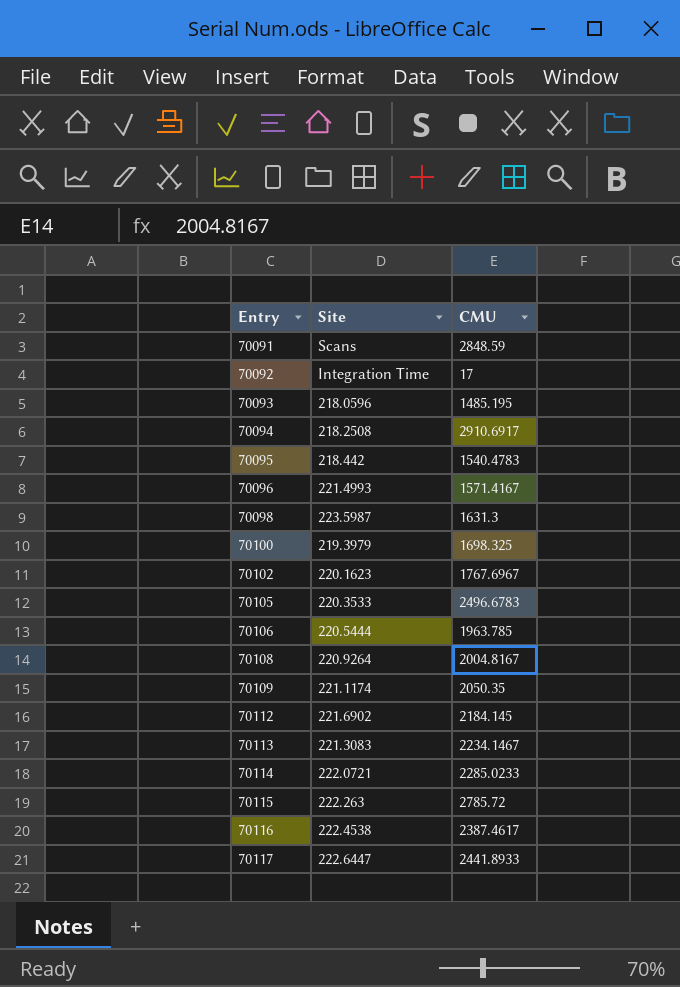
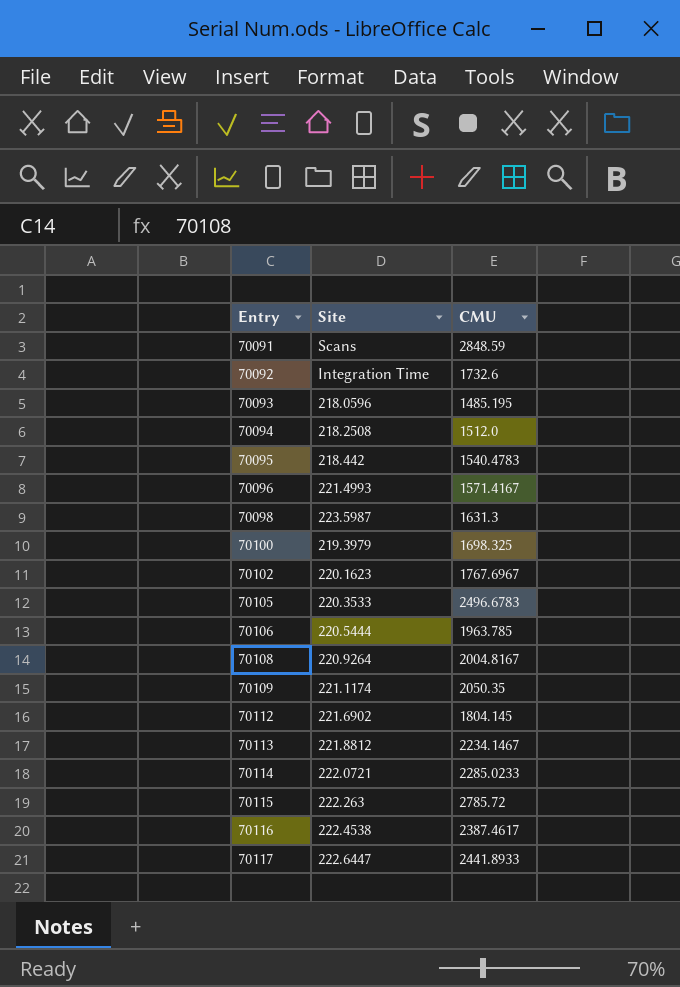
70092 | CMU: 17 -> 1732.6
70094 | CMU: 2910.6917 -> 1512.0
70112 | CMU: 2184.145 -> 1804.145
70113 | Site: 221.3083 -> 221.8812

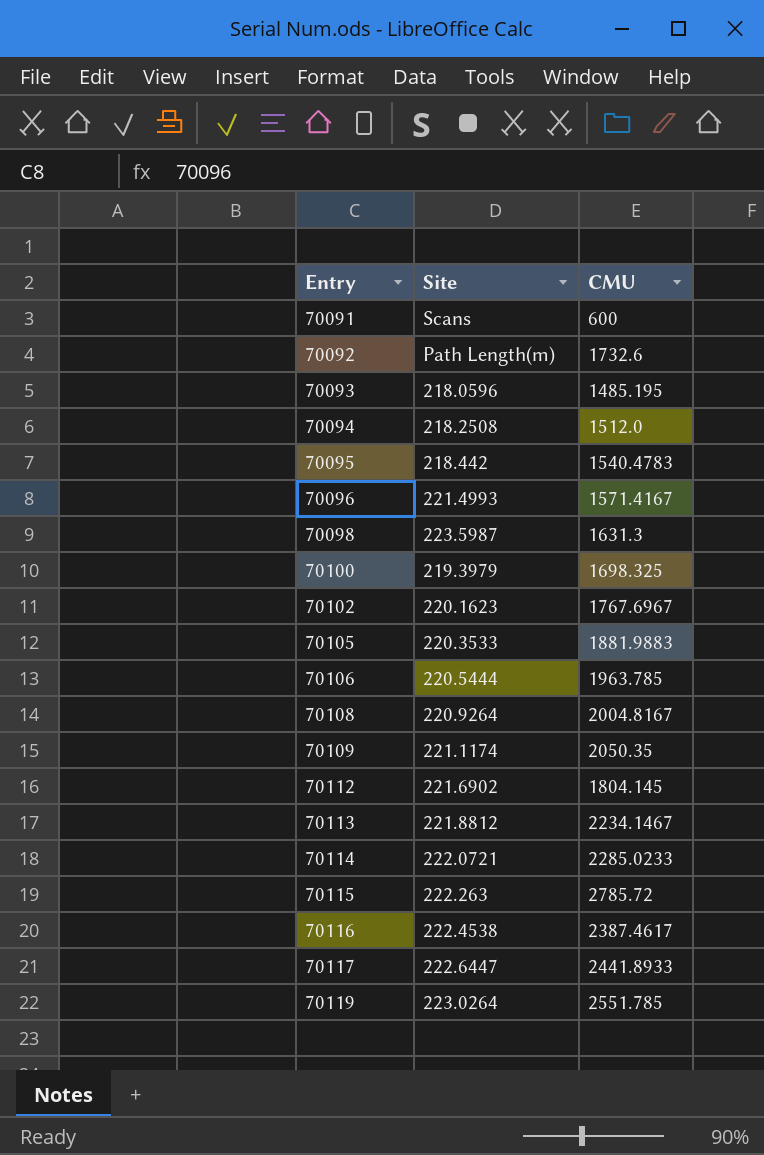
70091 | CMU: 2848.59 -> 600
70092 | Site: Integration Time -> Path Length(m)
70105 | CMU: 2496.6783 -> 1881.9883
row 70119: none -> 223.0264 | 2551.785

